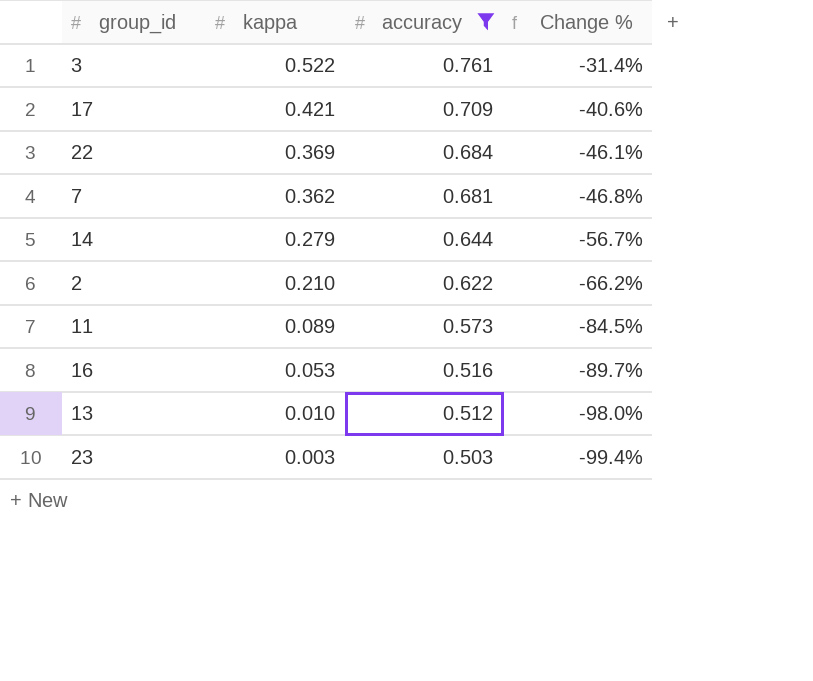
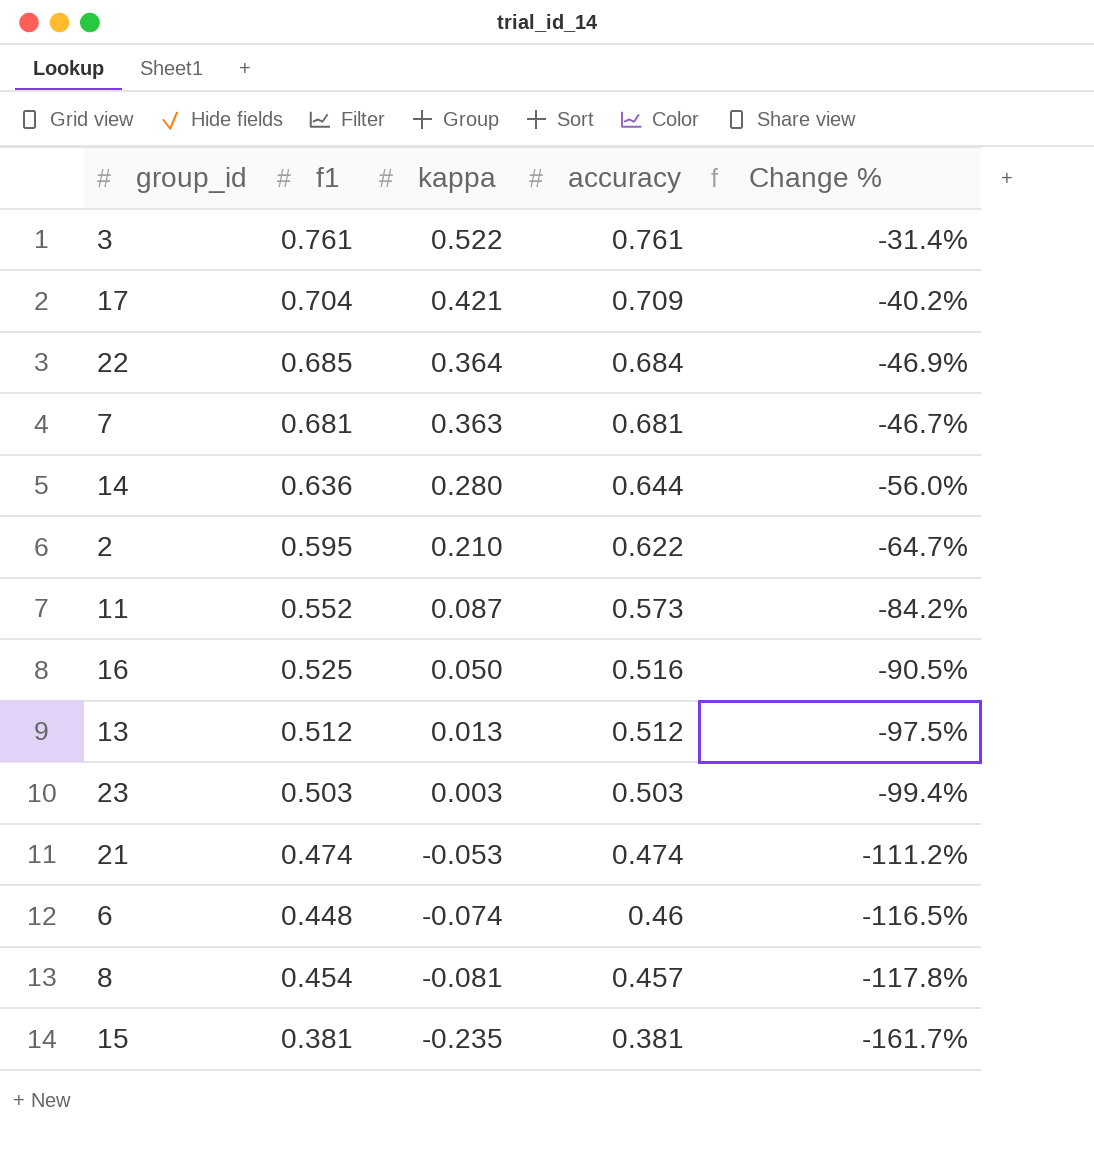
filter: accuracy >= 0.503 -> none
column f1 | position: none -> 2
column Change % | formula: ([kappa] - [accuracy]) / [accuracy] -> ([kappa] - [f1]) / [f1]
22 | kappa: 0.369 -> 0.364
7 | kappa: 0.362 -> 0.363
14 | kappa: 0.279 -> 0.280
11 | kappa: 0.089 -> 0.087
16 | kappa: 0.053 -> 0.050
13 | kappa: 0.010 -> 0.013

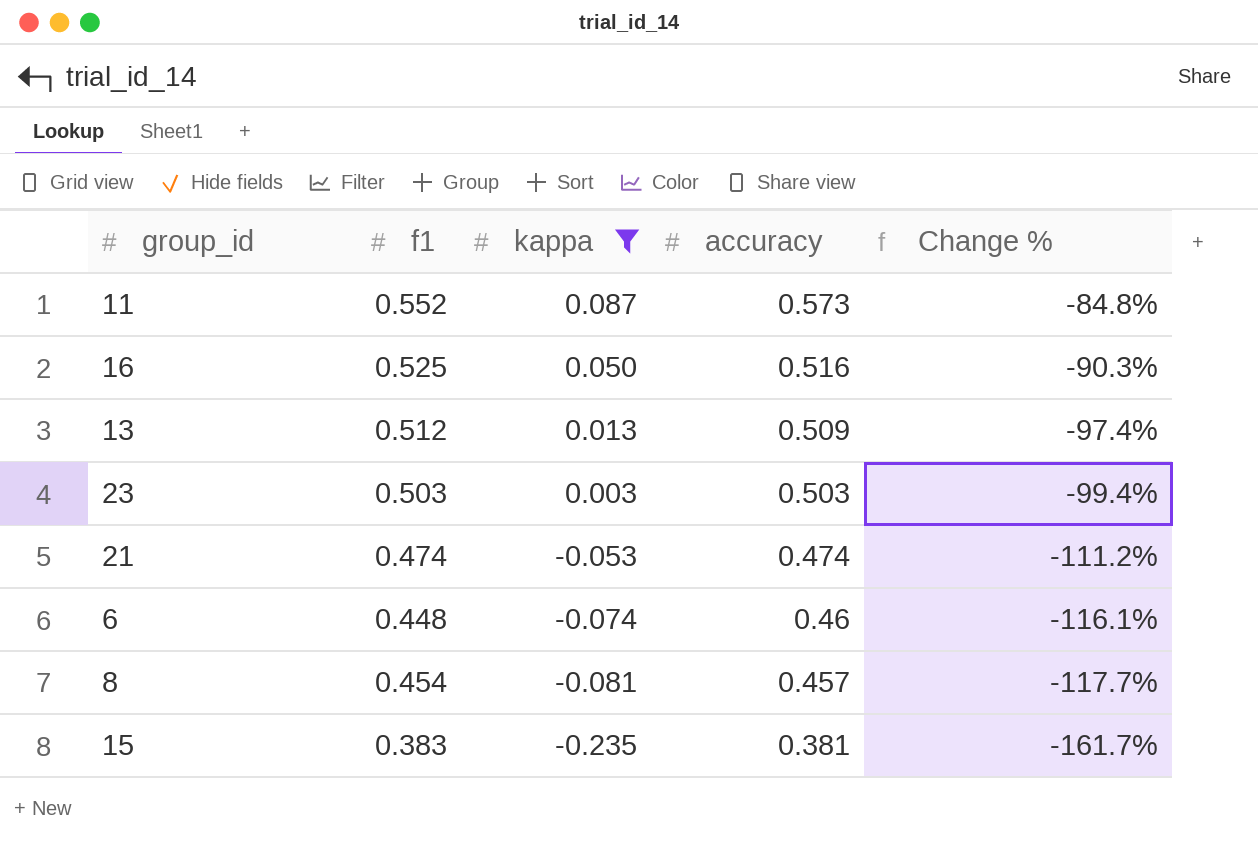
filter: none -> kappa <= 0.087
column Change % | formula: ([kappa] - [f1]) / [f1] -> ([kappa] - [accuracy]) / [accuracy]
13 | accuracy: 0.512 -> 0.509
15 | f1: 0.381 -> 0.383

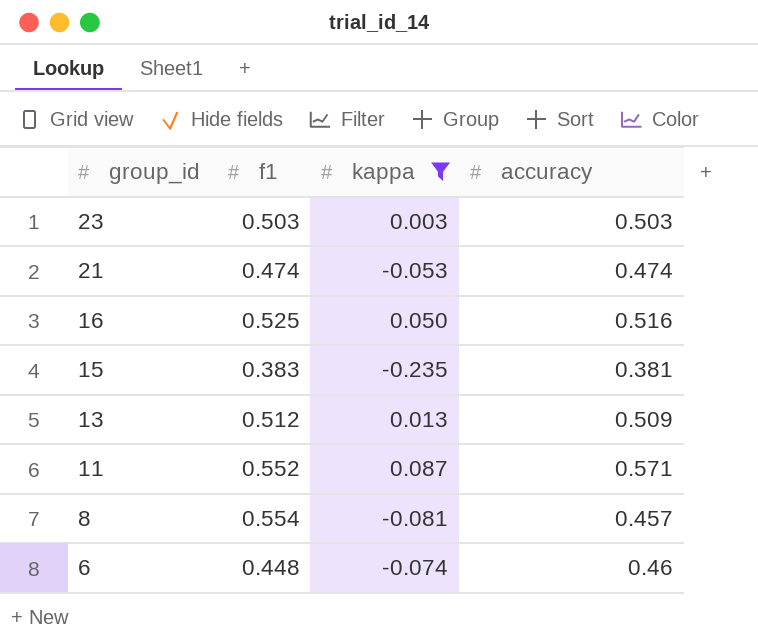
row order: kappa descending -> group_id descending
column Change % | formula: ([kappa] - [accuracy]) / [accuracy] -> none
11 | accuracy: 0.573 -> 0.571
8 | f1: 0.454 -> 0.554

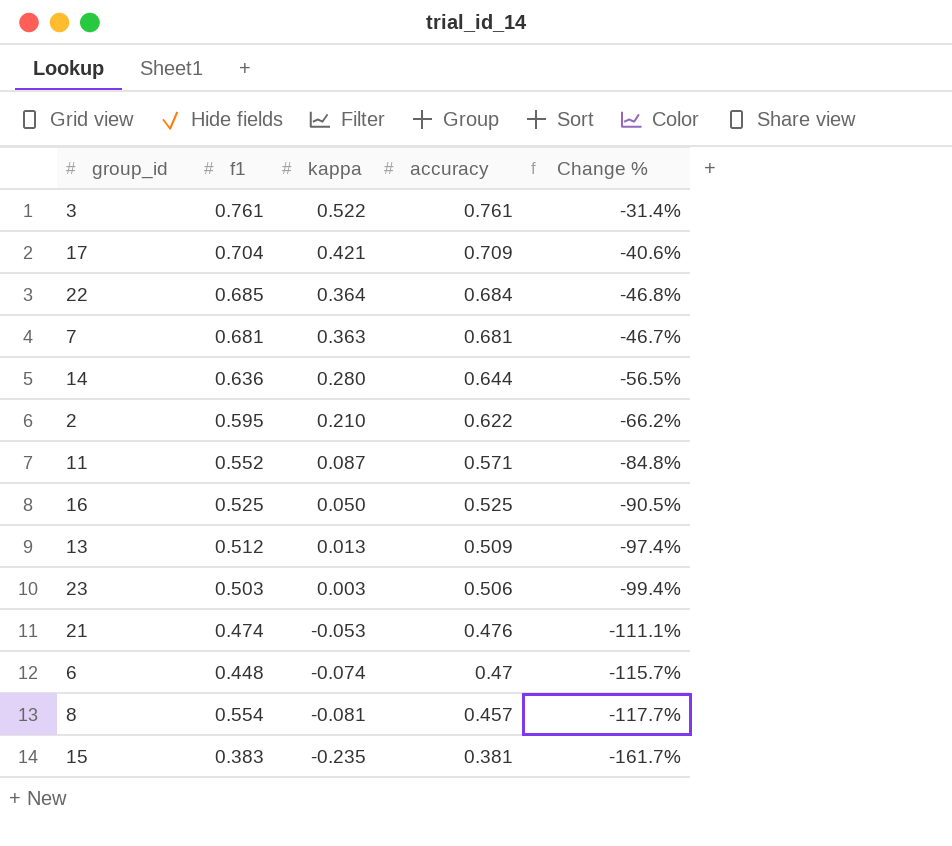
filter: kappa <= 0.087 -> none
row order: group_id descending -> kappa descending
column Change % | formula: none -> ([kappa] - [accuracy]) / [accuracy]
16 | accuracy: 0.516 -> 0.525
23 | accuracy: 0.503 -> 0.506
21 | accuracy: 0.474 -> 0.476
6 | accuracy: 0.46 -> 0.47

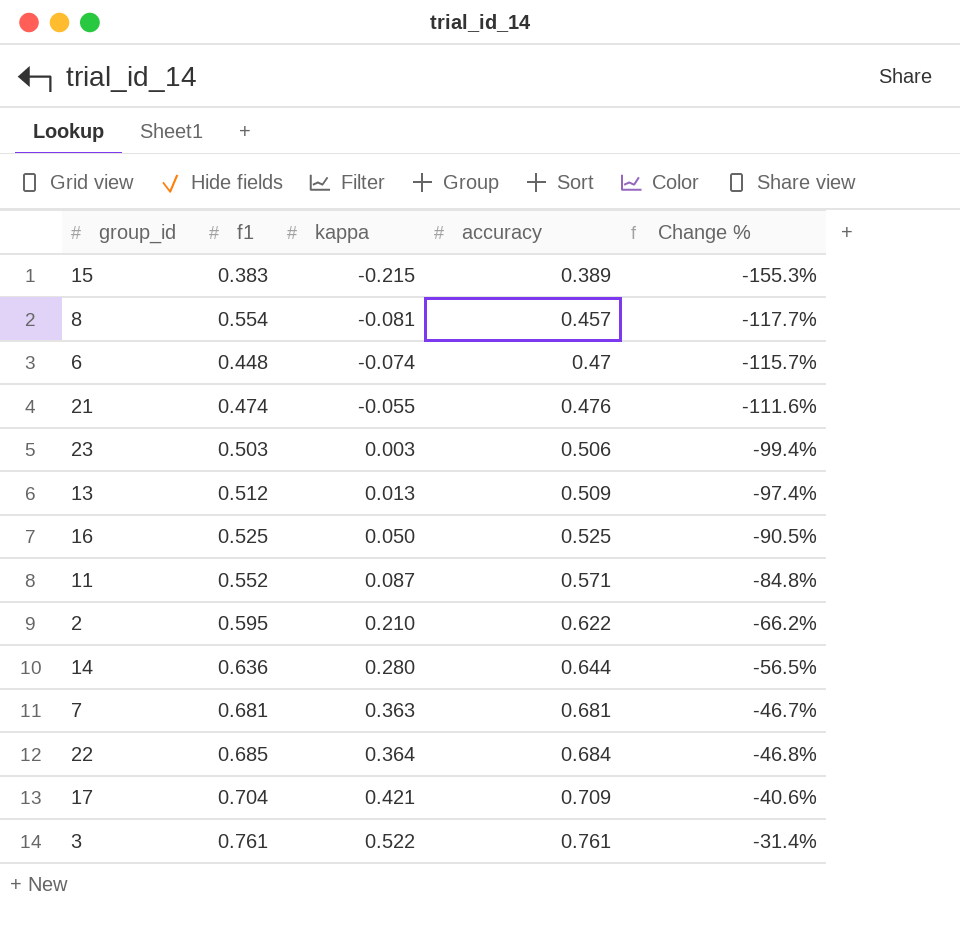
row order: kappa descending -> kappa ascending
15 | kappa: -0.235 -> -0.215
15 | accuracy: 0.381 -> 0.389
15 | Change %: -161.7% -> -155.3%
21 | kappa: -0.053 -> -0.055
21 | Change %: -111.1% -> -111.6%

